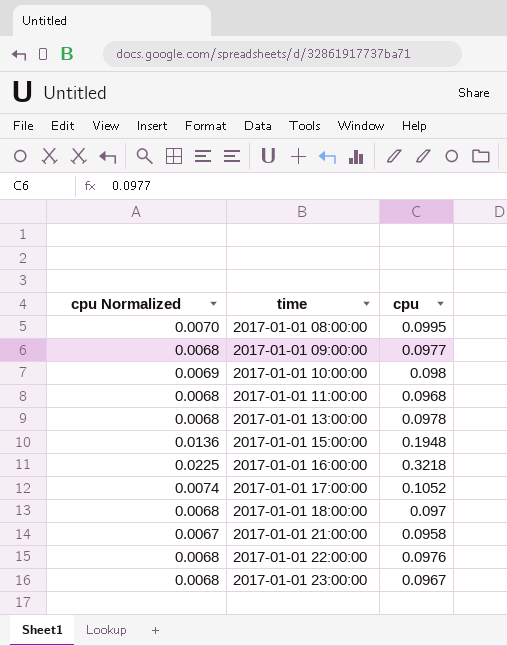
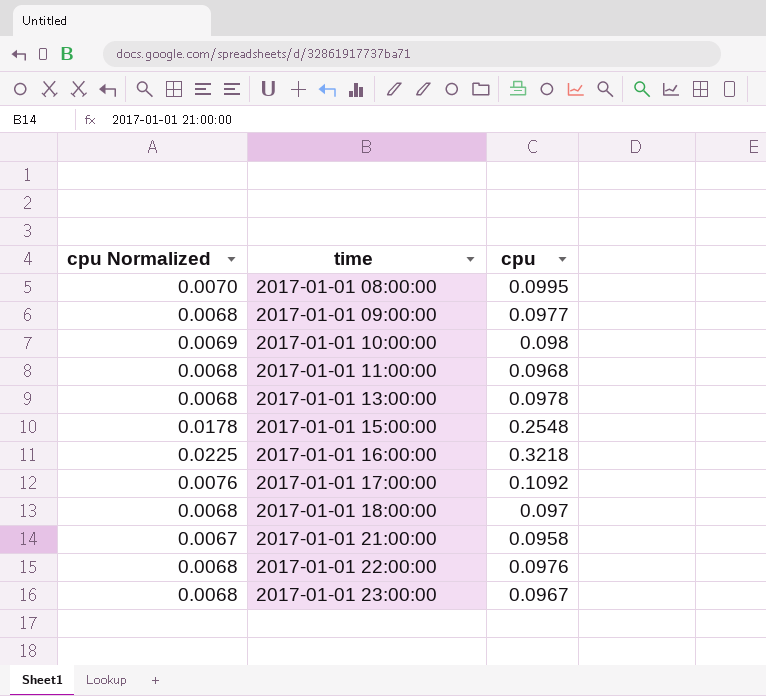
2017-01-01 15:00:00 | cpu Normalized: 0.0136 -> 0.0178
2017-01-01 15:00:00 | cpu: 0.1948 -> 0.2548
2017-01-01 17:00:00 | cpu Normalized: 0.0074 -> 0.0076
2017-01-01 17:00:00 | cpu: 0.1052 -> 0.1092

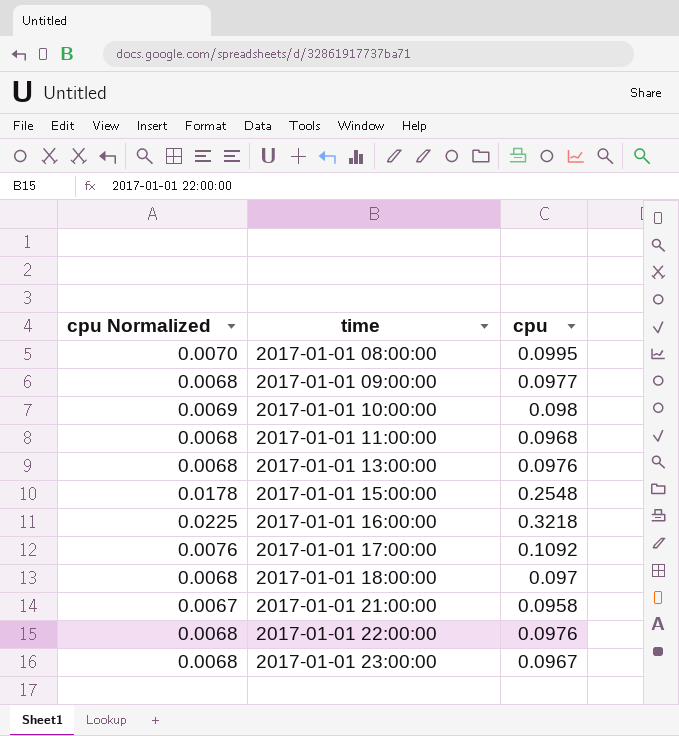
2017-01-01 13:00:00 | cpu: 0.0978 -> 0.0976

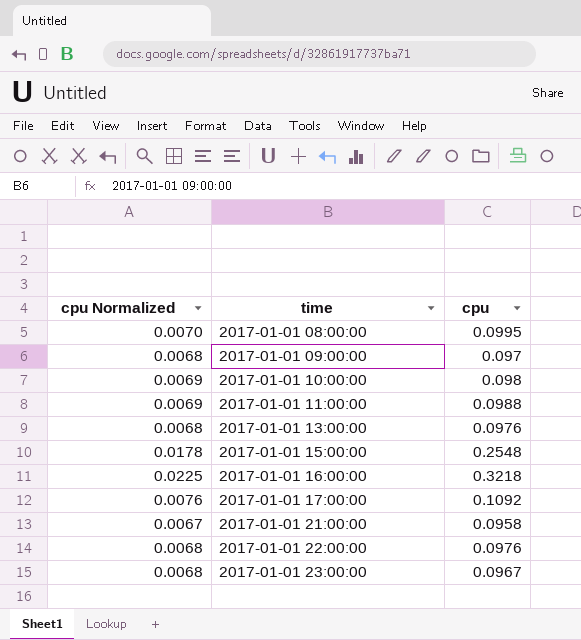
row 2017-01-01 18:00:00: 0.0068 | 0.097 -> none
2017-01-01 09:00:00 | cpu: 0.0977 -> 0.097
2017-01-01 11:00:00 | cpu Normalized: 0.0068 -> 0.0069
2017-01-01 11:00:00 | cpu: 0.0968 -> 0.0988

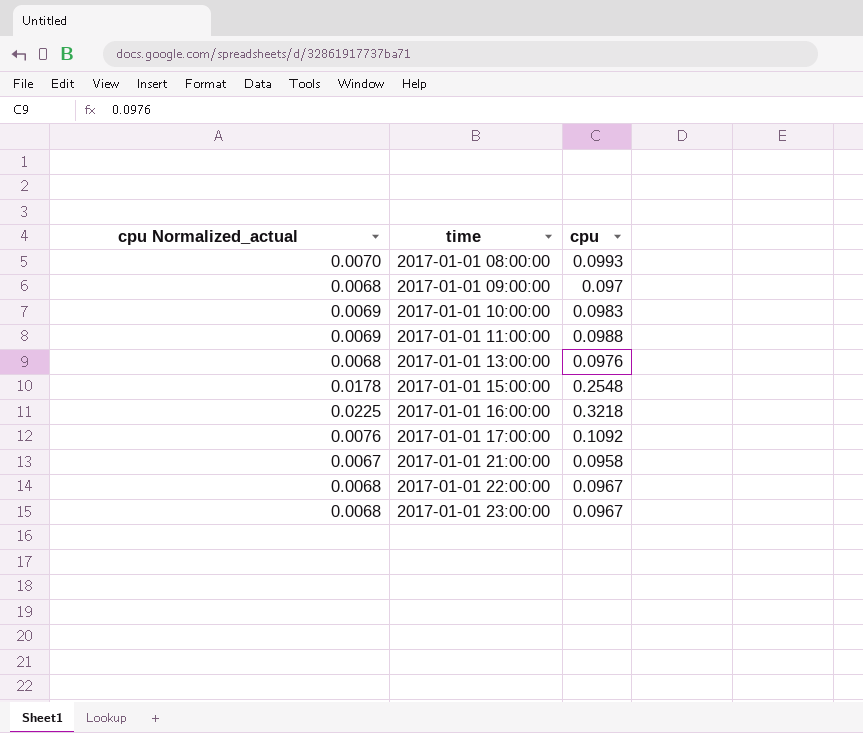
column name: cpu Normalized -> cpu Normalized_actual
2017-01-01 08:00:00 | cpu: 0.0995 -> 0.0993
2017-01-01 10:00:00 | cpu: 0.098 -> 0.0983
2017-01-01 22:00:00 | cpu: 0.0976 -> 0.0967

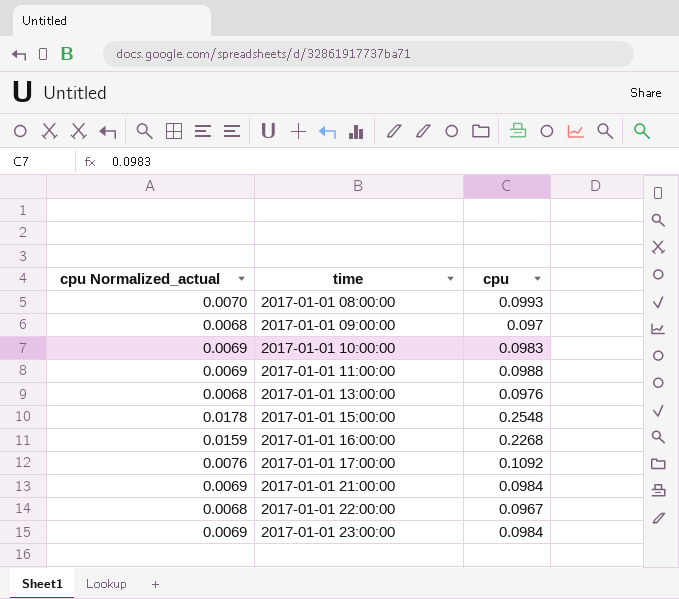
2017-01-01 16:00:00 | cpu Normalized_actual: 0.0225 -> 0.0159
2017-01-01 16:00:00 | cpu: 0.3218 -> 0.2268
2017-01-01 21:00:00 | cpu Normalized_actual: 0.0067 -> 0.0069
2017-01-01 21:00:00 | cpu: 0.0958 -> 0.0984
2017-01-01 23:00:00 | cpu Normalized_actual: 0.0068 -> 0.0069
2017-01-01 23:00:00 | cpu: 0.0967 -> 0.0984

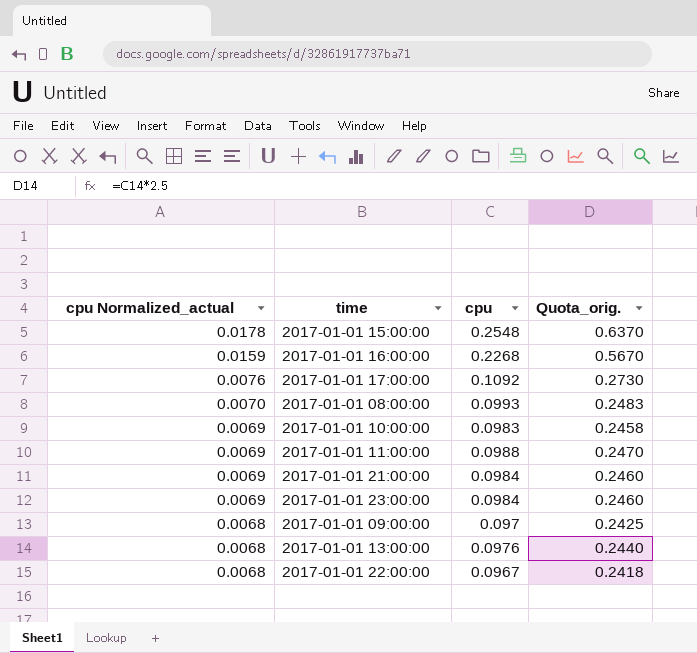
row order: time ascending -> cpu Normalized_actual descending
column Quota_orig. | formula: none -> [cpu] * 2.5

